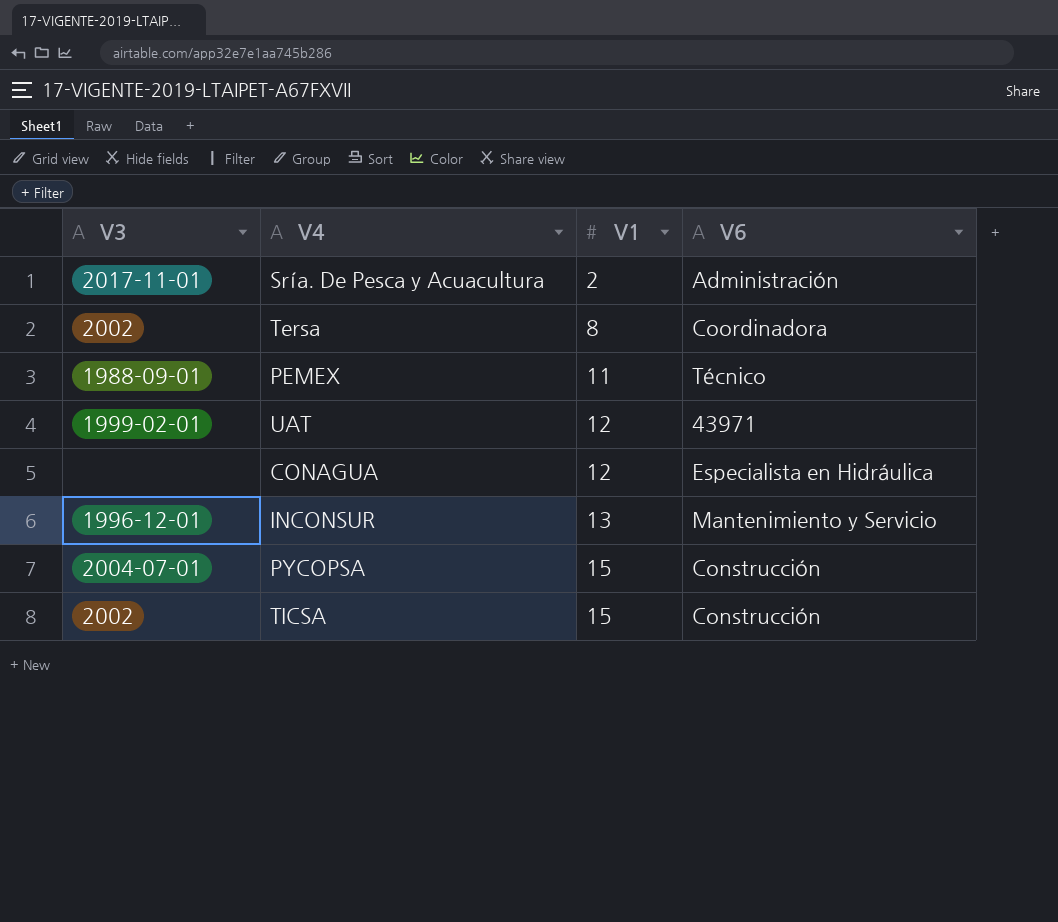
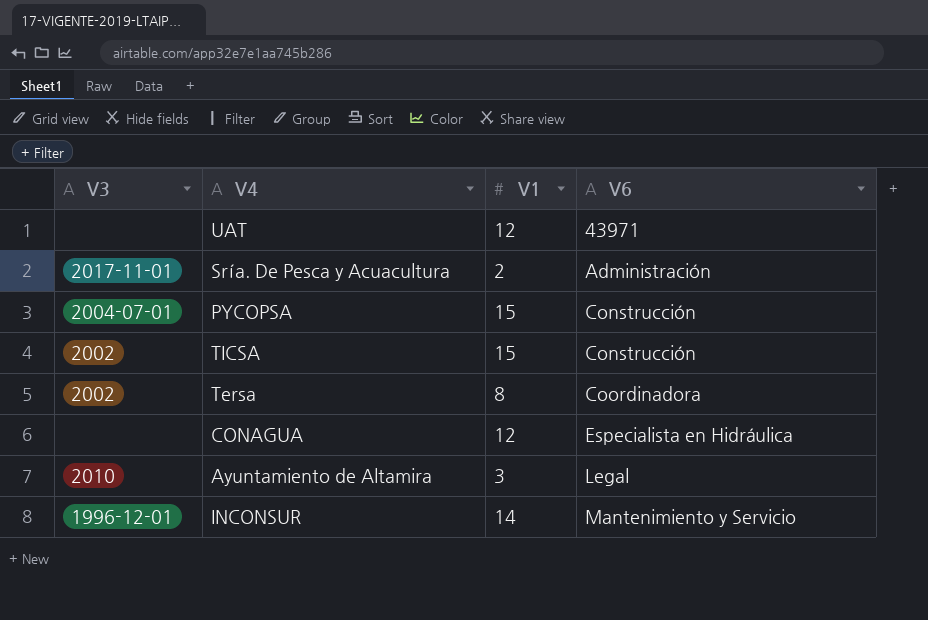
row order: V1 ascending -> V6 ascending
row PEMEX: 1988-09-01 | 11 | Técnico -> none
UAT | V3: 1999-02-01 -> none
row Ayuntamiento de Altamira: none -> 2010 | 3 | Legal
INCONSUR | V1: 13 -> 14

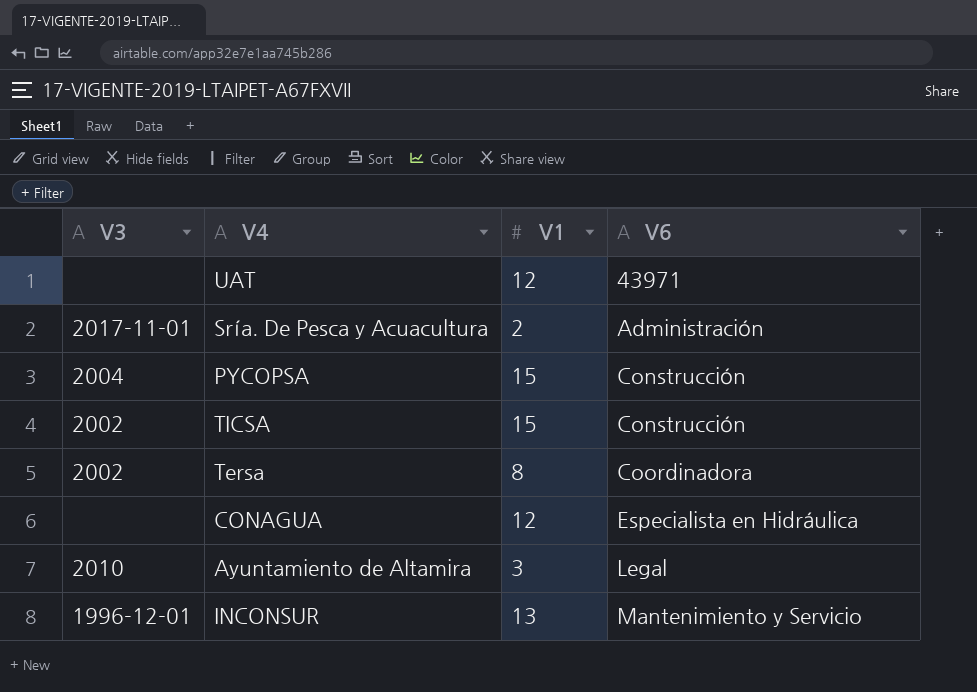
PYCOPSA | V3: 2004-07-01 -> 2004
INCONSUR | V1: 14 -> 13

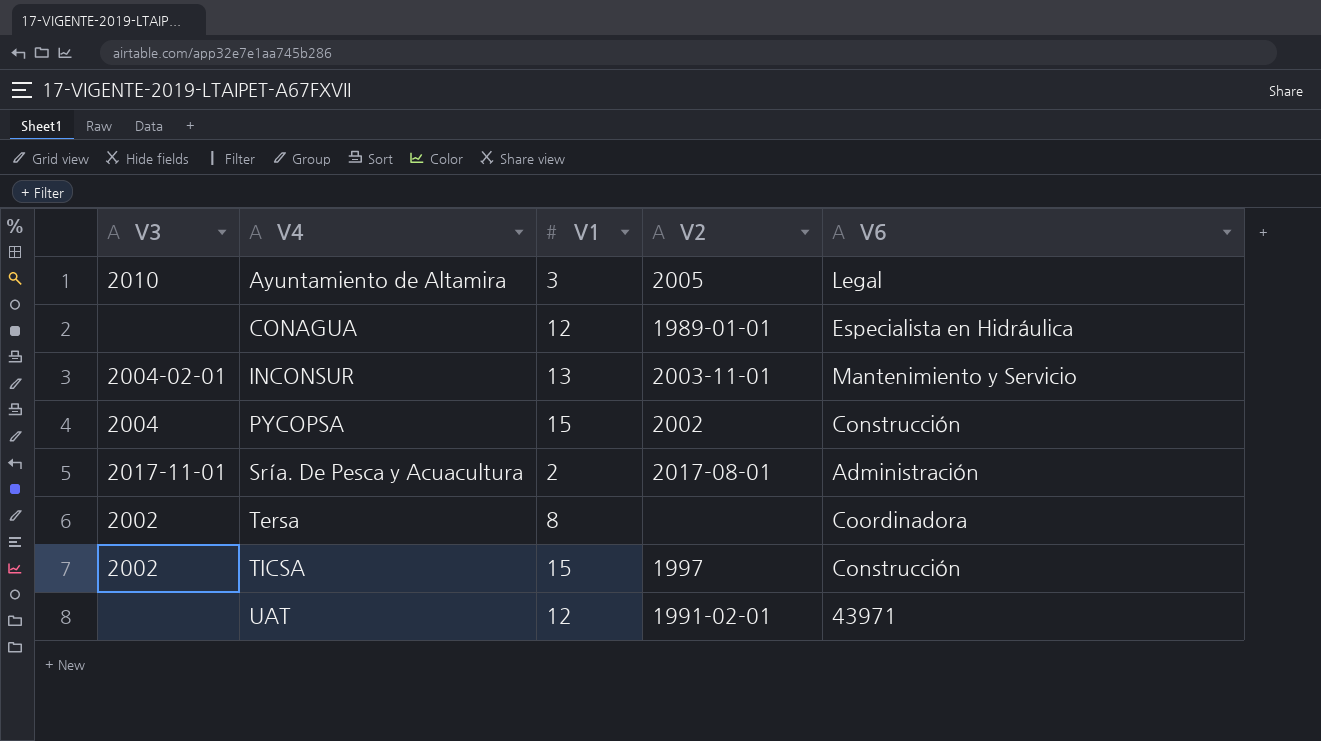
row order: V6 ascending -> V4 ascending
column V2 | position: none -> 4
INCONSUR | V3: 1996-12-01 -> 2004-02-01

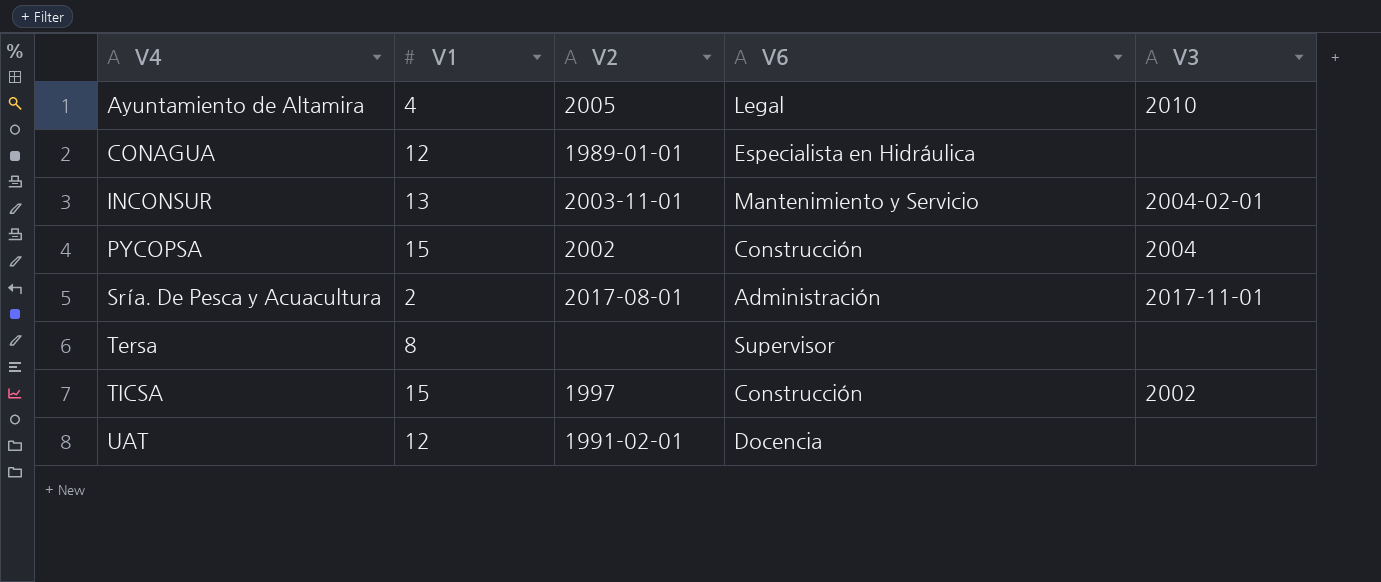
column V3 | position: 1 -> 5
Ayuntamiento de Altamira | V1: 3 -> 4
Tersa | V6: Coordinadora -> Supervisor
Tersa | V3: 2002 -> none
UAT | V6: 43971 -> Docencia

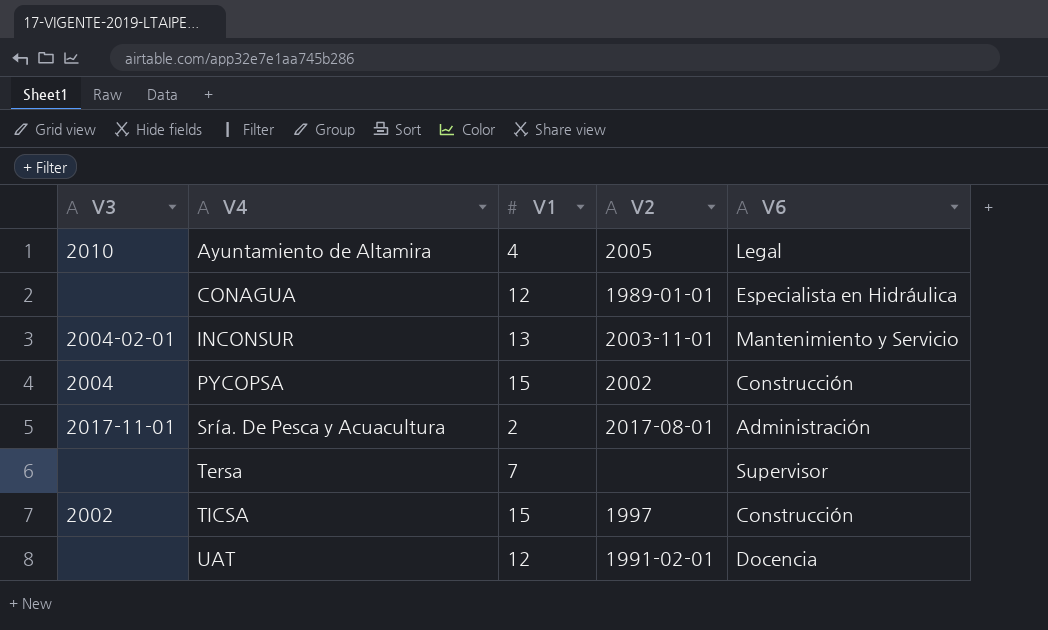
column V3 | position: 5 -> 1
Tersa | V1: 8 -> 7

